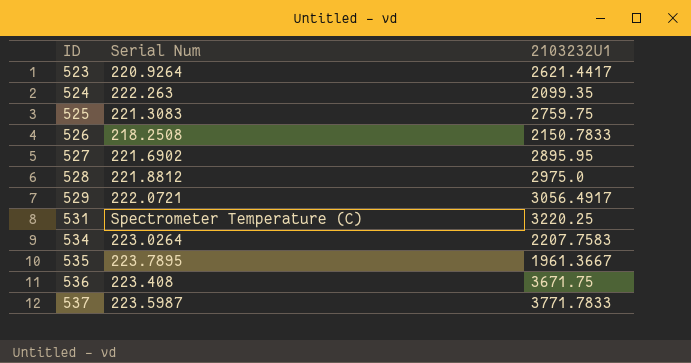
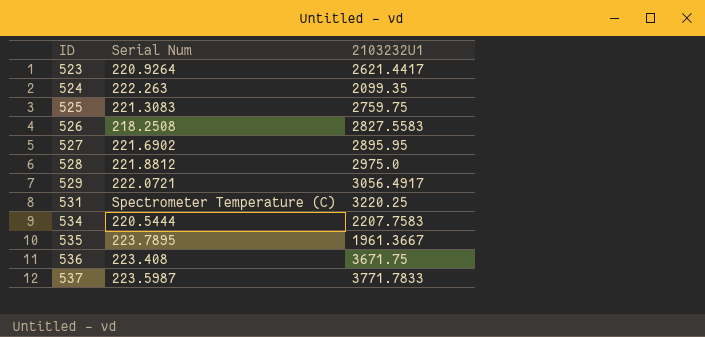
526 | 2103232U1: 2150.7833 -> 2827.5583
534 | Serial Num: 223.0264 -> 220.5444

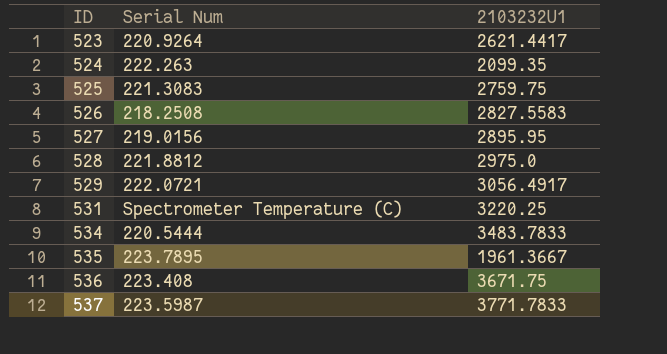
527 | Serial Num: 221.6902 -> 219.0156
534 | 2103232U1: 2207.7583 -> 3483.7833

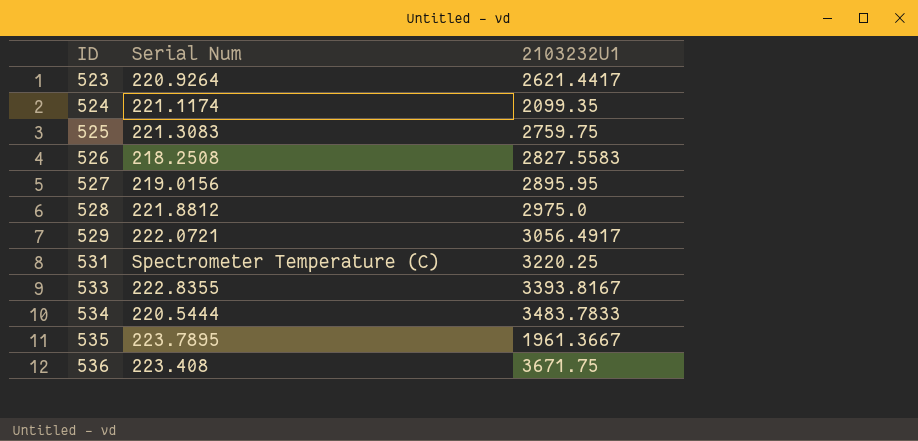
row 537: 223.5987 | 3771.7833 -> none
524 | Serial Num: 222.263 -> 221.1174
row 533: none -> 222.8355 | 3393.8167

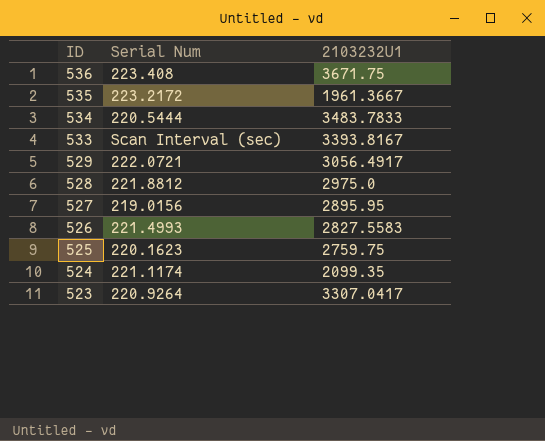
row order: ID ascending -> ID descending
row 531: Spectrometer Temperature (C) | 3220.25 -> none
535 | Serial Num: 223.7895 -> 223.2172
533 | Serial Num: 222.8355 -> Scan Interval (sec)
526 | Serial Num: 218.2508 -> 221.4993
525 | Serial Num: 221.3083 -> 220.1623
523 | 2103232U1: 2621.4417 -> 3307.0417

